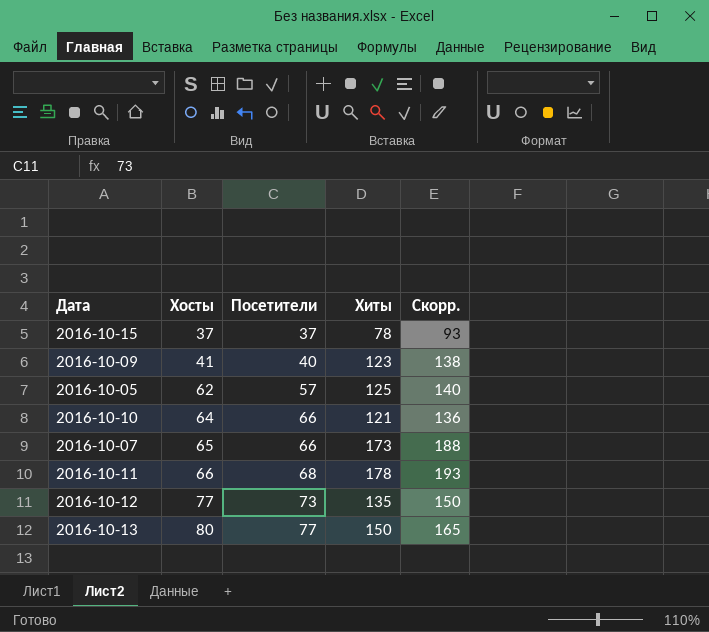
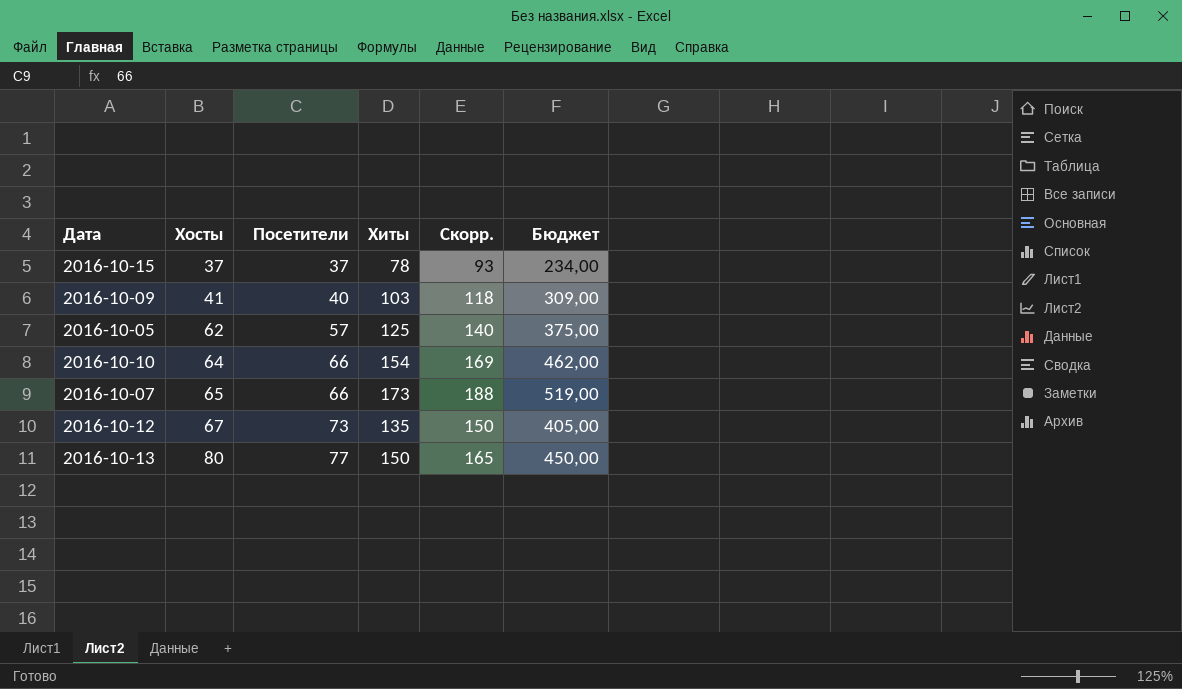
column Бюджет | formula: none -> [Хиты] * 3
row 2016-10-11: 66 | 68 | 178 | 193 -> none
2016-10-09 | Хиты: 123 -> 103
2016-10-09 | Скорр.: 138 -> 118
2016-10-10 | Хиты: 121 -> 154
2016-10-10 | Скорр.: 136 -> 169
2016-10-12 | Хосты: 77 -> 67

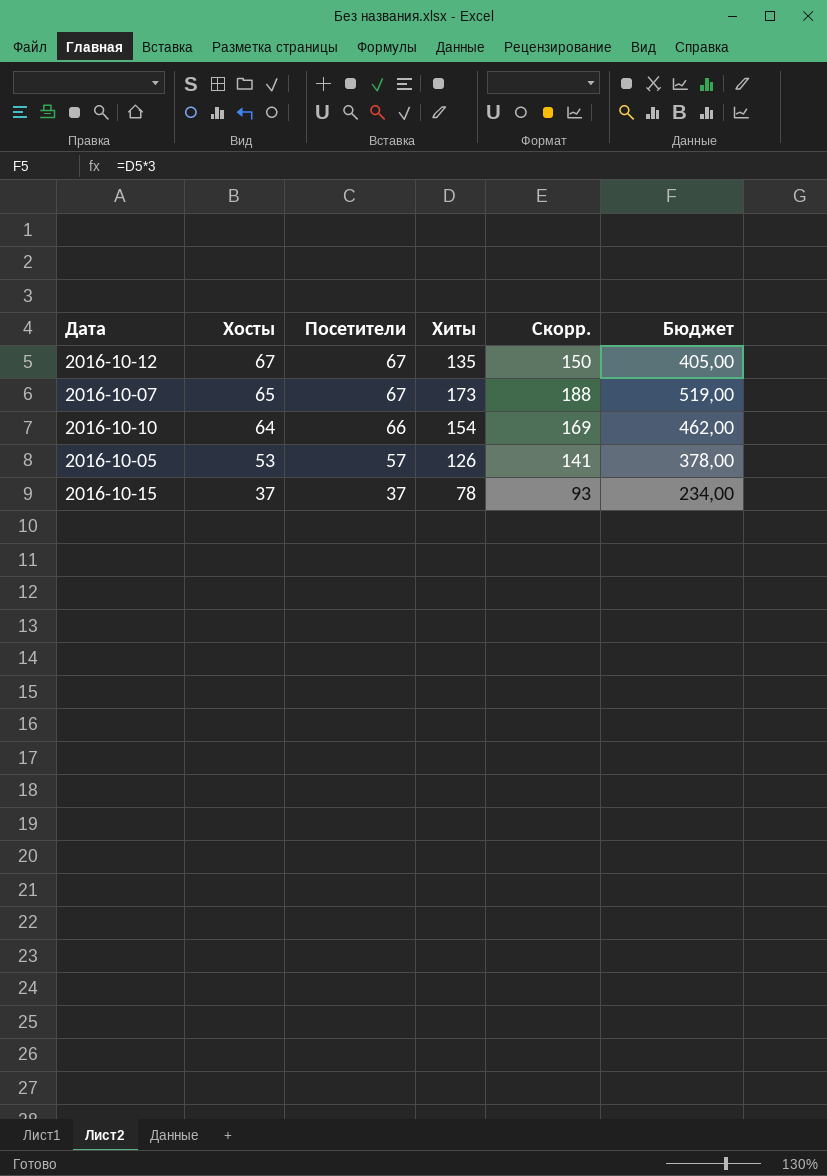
row order: Хосты ascending -> Хосты descending
row 2016-10-09: 41 | 40 | 103 | 118 | 309,00 -> none
row 2016-10-13: 80 | 77 | 150 | 165 | 450,00 -> none
2016-10-12 | Посетители: 73 -> 67
2016-10-07 | Посетители: 66 -> 67
2016-10-05 | Хосты: 62 -> 53
2016-10-05 | Хиты: 125 -> 126
2016-10-05 | Скорр.: 140 -> 141
2016-10-05 | Бюджет: 375,00 -> 378,00

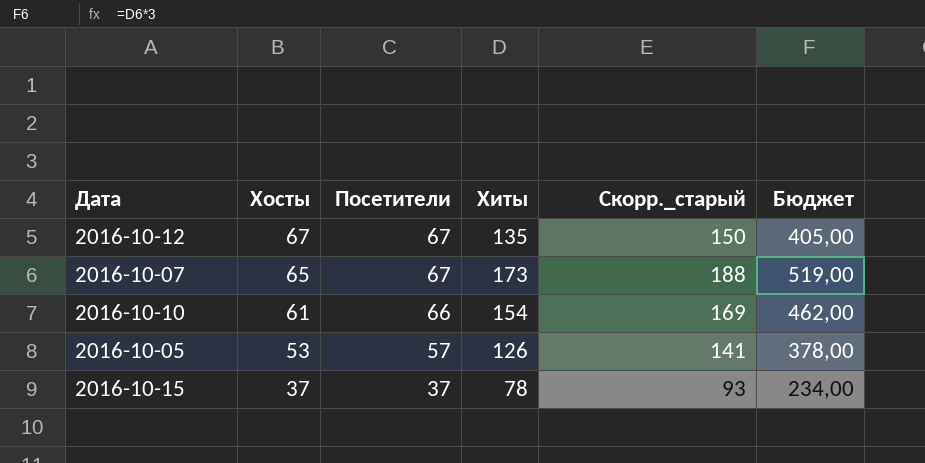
column name: Скорр. -> Скорр._старый
2016-10-10 | Хосты: 64 -> 61

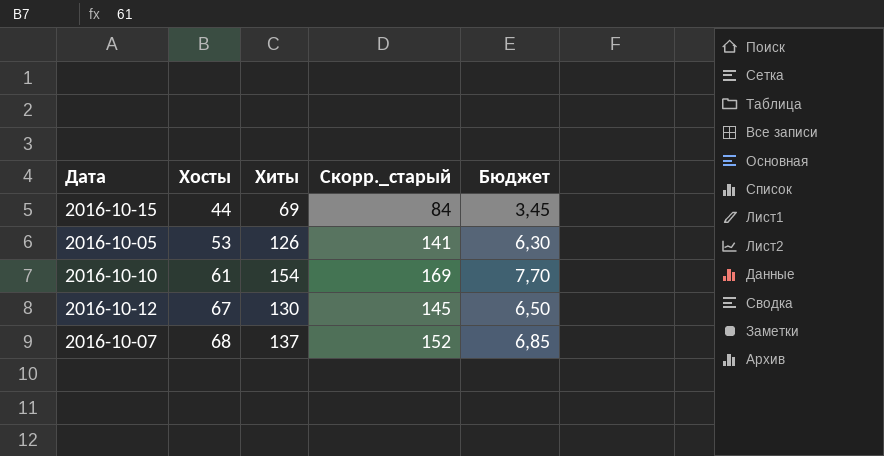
row order: Хосты descending -> Хосты ascending
column Посетители | position: 3 -> none
column Бюджет | formula: [Хиты] * 3 -> [Хиты] * 0,05
2016-10-15 | Хосты: 37 -> 44
2016-10-15 | Хиты: 78 -> 69
2016-10-15 | Скорр._старый: 93 -> 84
2016-10-12 | Хиты: 135 -> 130
2016-10-12 | Скорр._старый: 150 -> 145
2016-10-07 | Хосты: 65 -> 68
2016-10-07 | Хиты: 173 -> 137
2016-10-07 | Скорр._старый: 188 -> 152

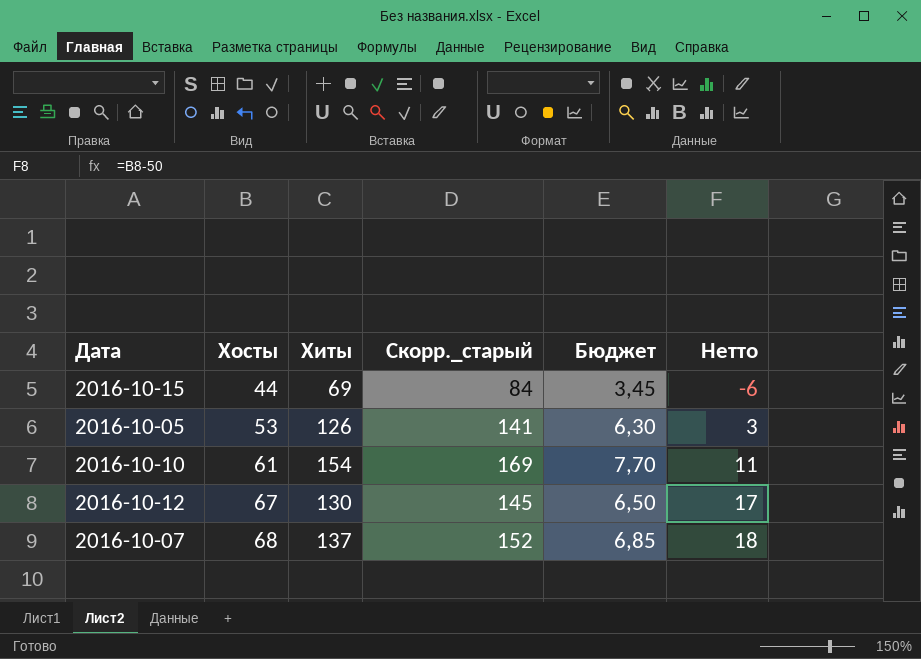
column Нетто | formula: none -> [Хосты] - 50

